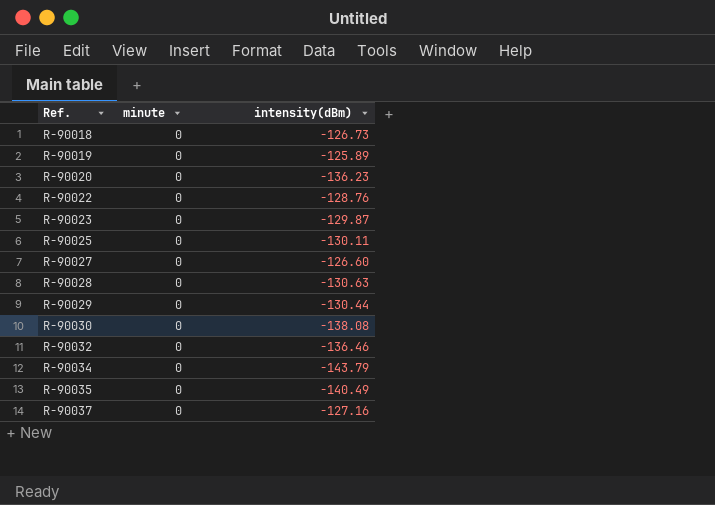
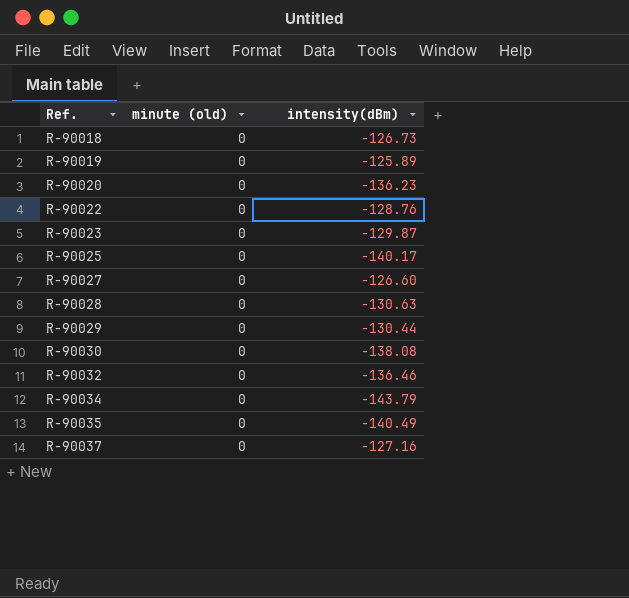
column name: minute -> minute (old)
R-90025 | intensity(dBm): -130.11 -> -140.17

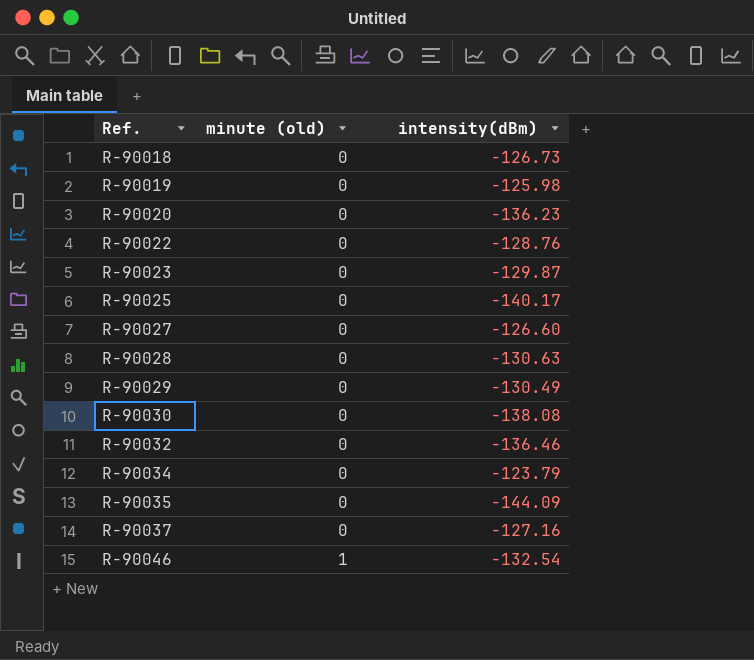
R-90019 | intensity(dBm): -125.89 -> -125.98
R-90029 | intensity(dBm): -130.44 -> -130.49
R-90034 | intensity(dBm): -143.79 -> -123.79
R-90035 | intensity(dBm): -140.49 -> -144.09
row R-90046: none -> 1 | -132.54

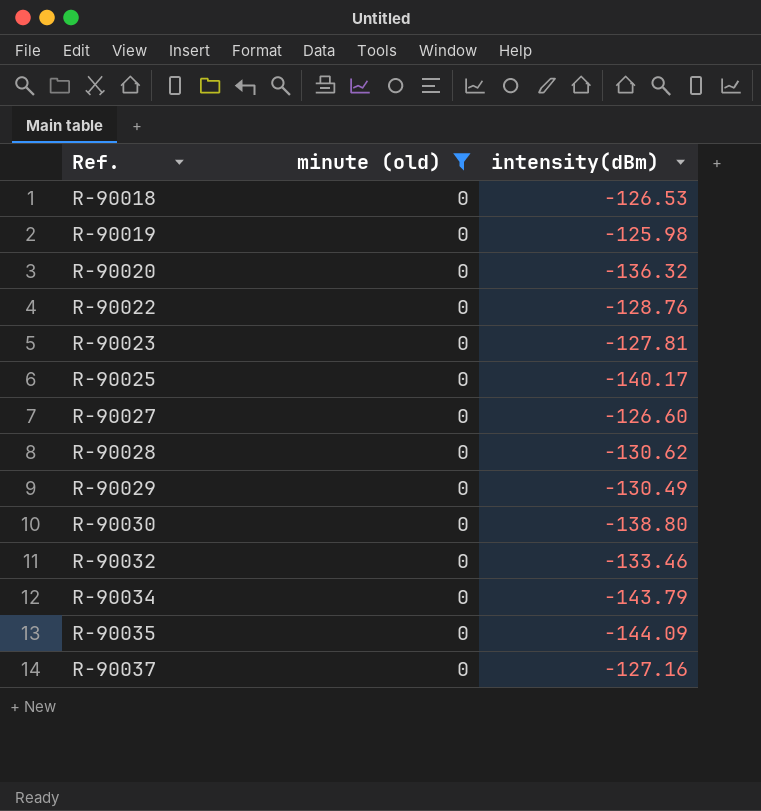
filter: none -> minute (old) = 0
R-90018 | intensity(dBm): -126.73 -> -126.53
R-90020 | intensity(dBm): -136.23 -> -136.32
R-90023 | intensity(dBm): -129.87 -> -127.81
R-90028 | intensity(dBm): -130.63 -> -130.62
R-90030 | intensity(dBm): -138.08 -> -138.80
R-90032 | intensity(dBm): -136.46 -> -133.46
R-90034 | intensity(dBm): -123.79 -> -143.79

